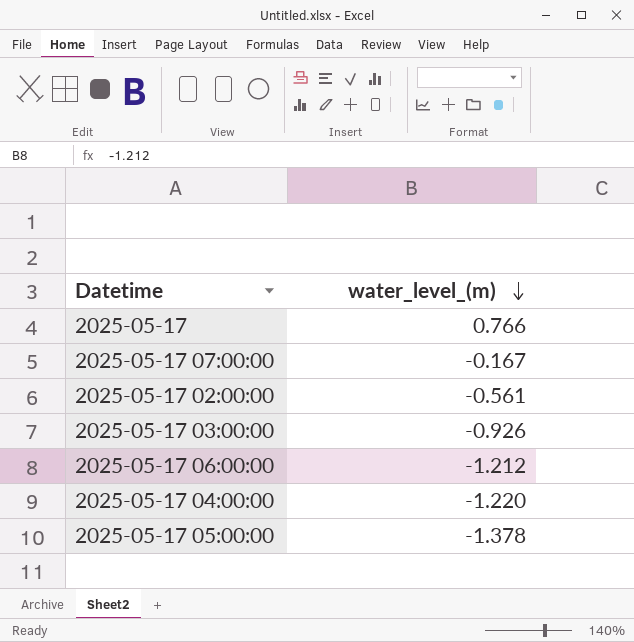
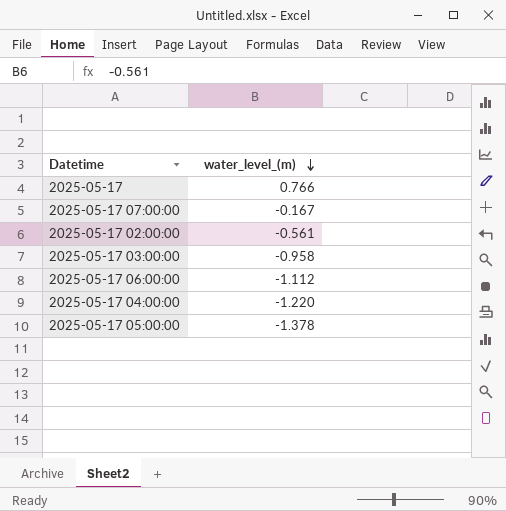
2025-05-17 03:00:00 | water_level_(m): -0.926 -> -0.958
2025-05-17 06:00:00 | water_level_(m): -1.212 -> -1.112

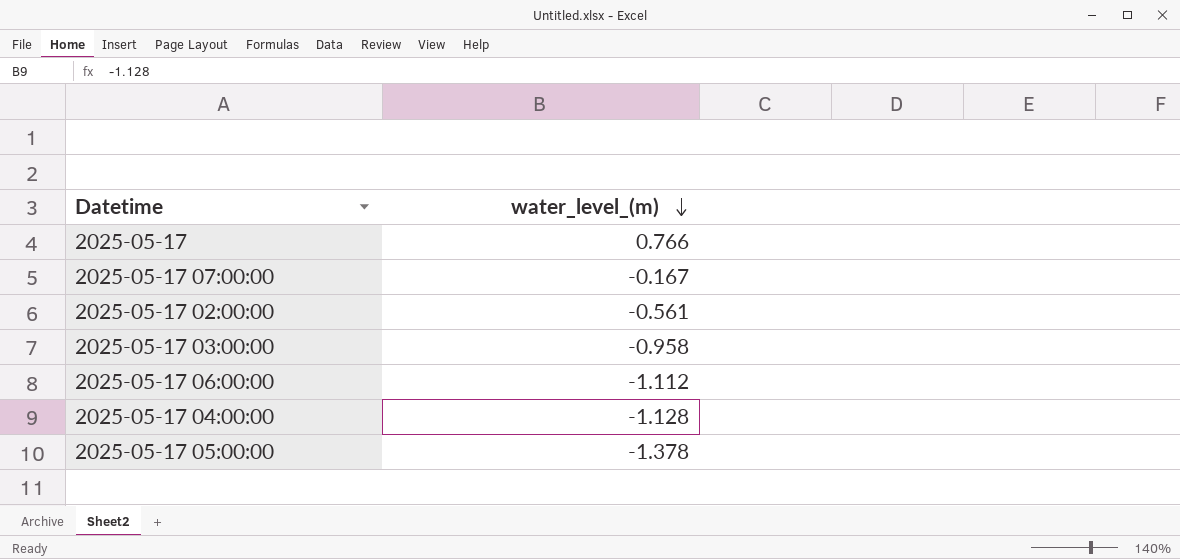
2025-05-17 04:00:00 | water_level_(m): -1.220 -> -1.128

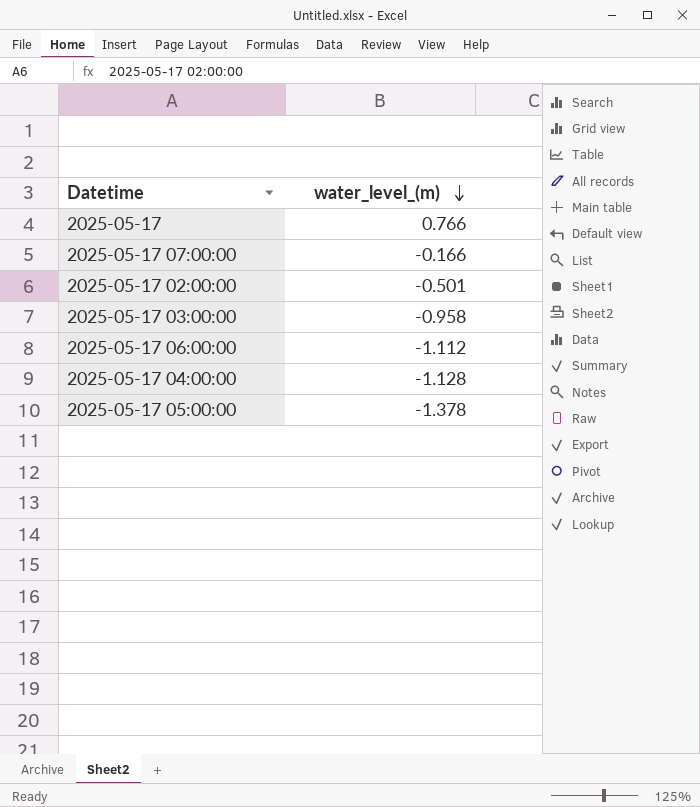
2025-05-17 07:00:00 | water_level_(m): -0.167 -> -0.166
2025-05-17 02:00:00 | water_level_(m): -0.561 -> -0.501

